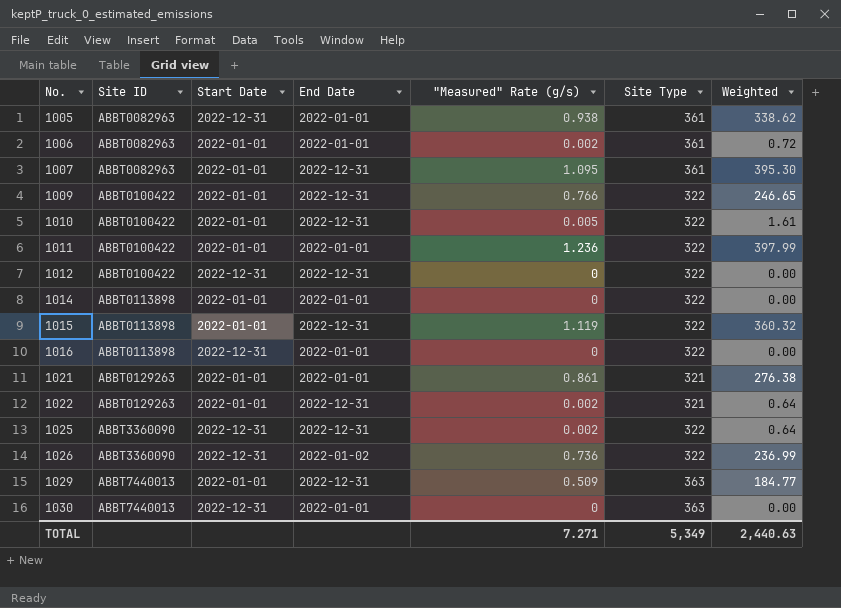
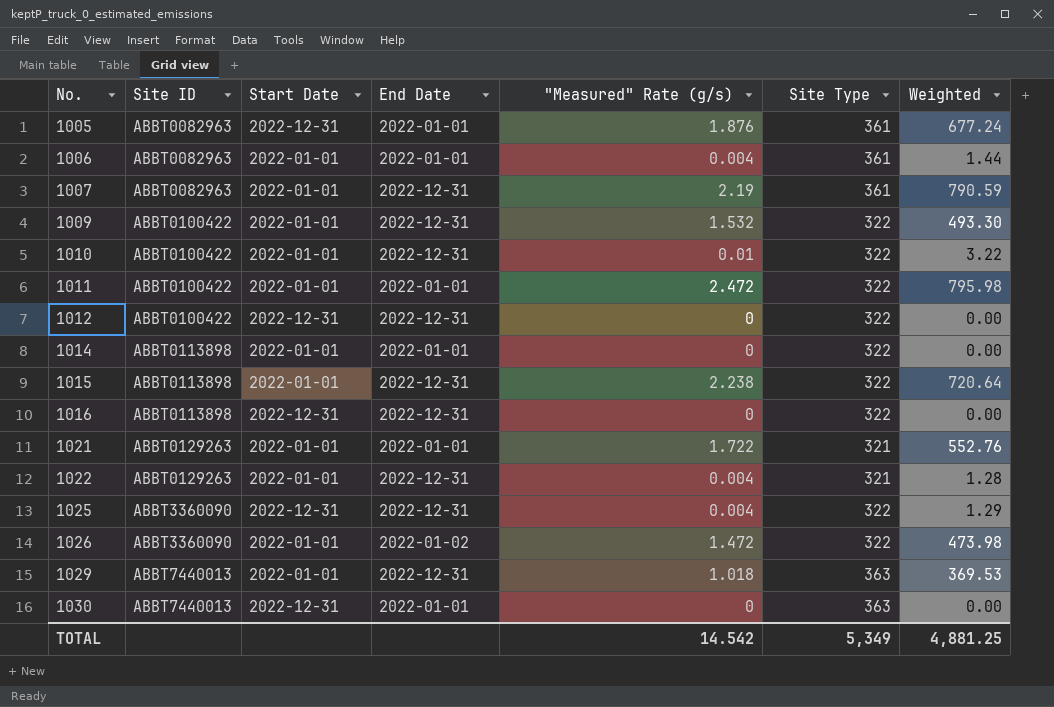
1005 | "Measured" Rate (g/s): 0.938 -> 1.876
1005 | Weighted: 338.62 -> 677.24
1006 | "Measured" Rate (g/s): 0.002 -> 0.004
1006 | Weighted: 0.72 -> 1.44
1007 | "Measured" Rate (g/s): 1.095 -> 2.19
1007 | Weighted: 395.30 -> 790.59
1009 | "Measured" Rate (g/s): 0.766 -> 1.532
1009 | Weighted: 246.65 -> 493.30
1010 | "Measured" Rate (g/s): 0.005 -> 0.01
1010 | Weighted: 1.61 -> 3.22
1011 | "Measured" Rate (g/s): 1.236 -> 2.472
1011 | Weighted: 397.99 -> 795.98
1015 | "Measured" Rate (g/s): 1.119 -> 2.238
1015 | Weighted: 360.32 -> 720.64
1016 | End Date: 2022-01-01 -> 2022-12-31
1021 | "Measured" Rate (g/s): 0.861 -> 1.722
1021 | Weighted: 276.38 -> 552.76
1022 | "Measured" Rate (g/s): 0.002 -> 0.004
1022 | Weighted: 0.64 -> 1.28
1025 | "Measured" Rate (g/s): 0.002 -> 0.004
1025 | Weighted: 0.64 -> 1.29
1026 | Start Date: 2022-12-31 -> 2022-01-01
1026 | "Measured" Rate (g/s): 0.736 -> 1.472
1026 | Weighted: 236.99 -> 473.98
1029 | "Measured" Rate (g/s): 0.509 -> 1.018
1029 | Weighted: 184.77 -> 369.53
TOTAL | "Measured" Rate (g/s): 7.271 -> 14.542
TOTAL | Weighted: 2,440.63 -> 4,881.25

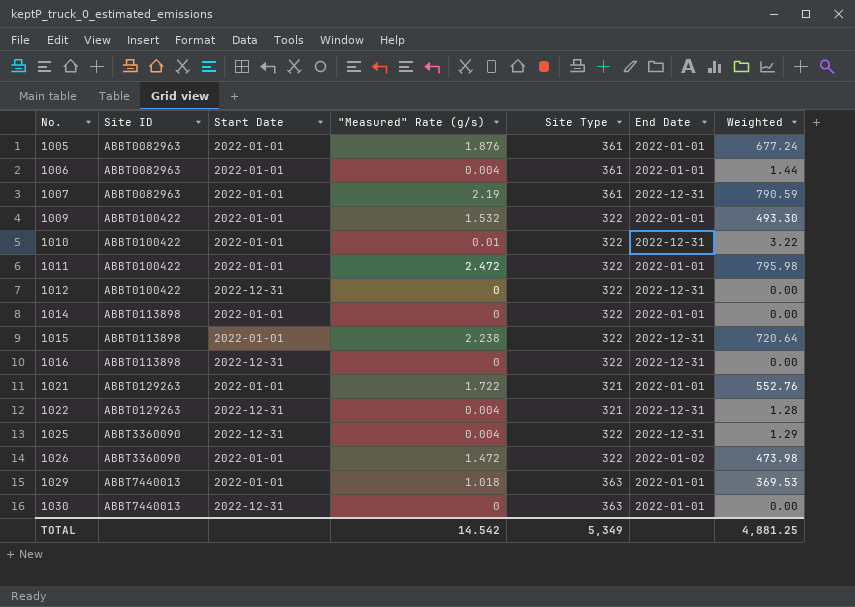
column End Date | position: 4 -> 6
1005 | Start Date: 2022-12-31 -> 2022-01-01
1009 | End Date: 2022-12-31 -> 2022-01-01
1022 | Start Date: 2022-01-01 -> 2022-12-31
1029 | End Date: 2022-12-31 -> 2022-01-01

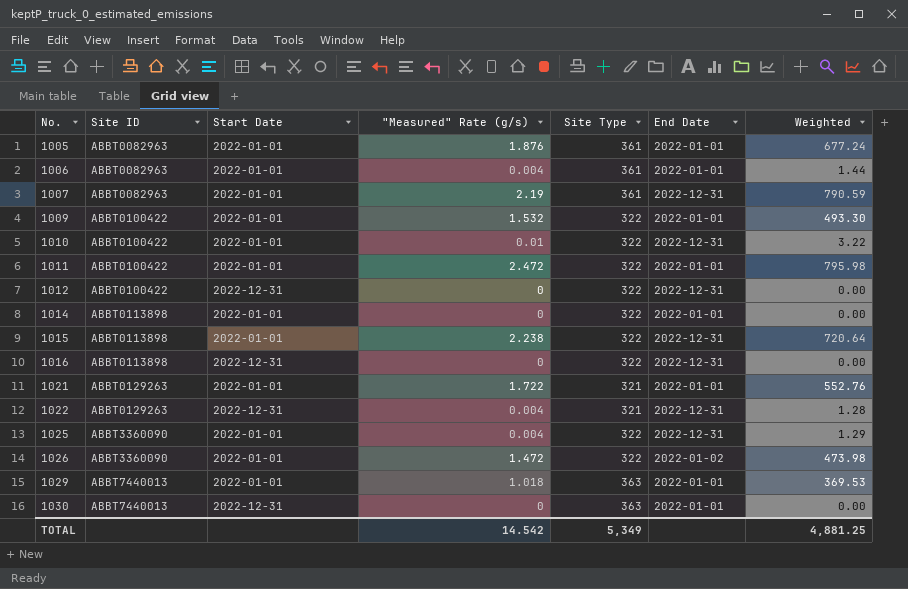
1025 | Start Date: 2022-12-31 -> 2022-01-01

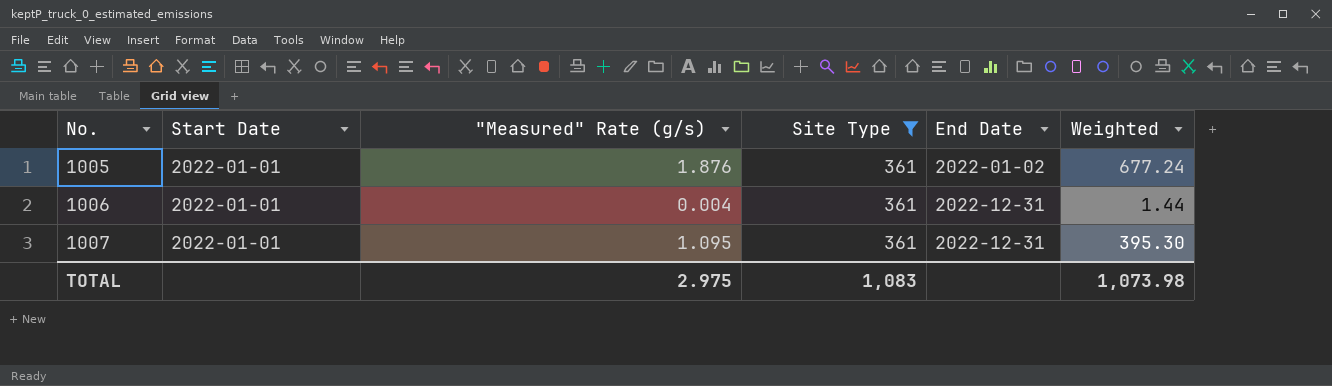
filter: none -> Site Type = 361
column Site ID | position: 2 -> none
1005 | End Date: 2022-01-01 -> 2022-01-02
1006 | End Date: 2022-01-01 -> 2022-12-31
1007 | "Measured" Rate (g/s): 2.19 -> 1.095
1007 | Weighted: 790.59 -> 395.30
TOTAL | "Measured" Rate (g/s): 14.542 -> 2.975
TOTAL | Site Type: 5,349 -> 1,083
TOTAL | Weighted: 4,881.25 -> 1,073.98

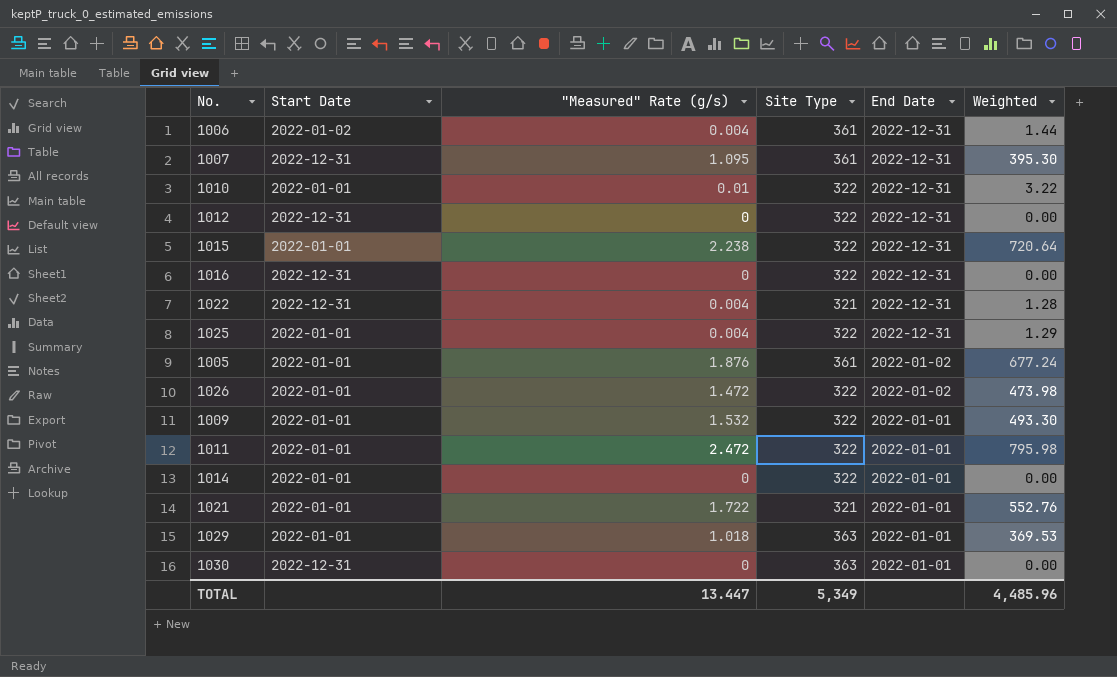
filter: Site Type = 361 -> none
row order: No. ascending -> End Date descending
1006 | Start Date: 2022-01-01 -> 2022-01-02
1007 | Start Date: 2022-01-01 -> 2022-12-31
TOTAL | "Measured" Rate (g/s): 2.975 -> 13.447
TOTAL | Site Type: 1,083 -> 5,349
TOTAL | Weighted: 1,073.98 -> 4,485.96

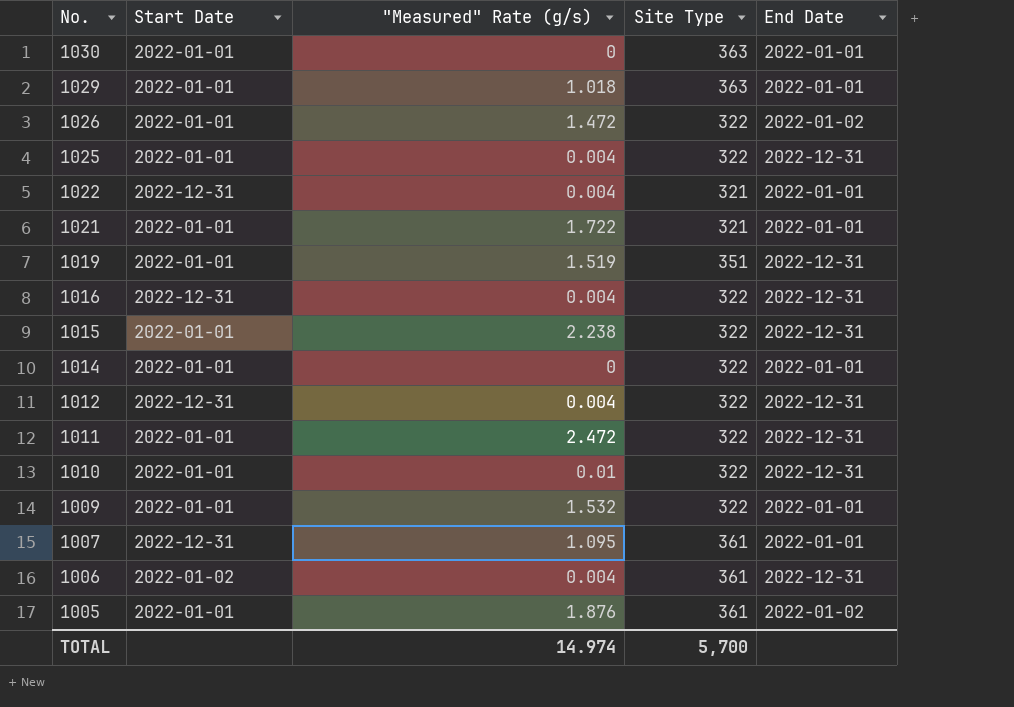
row order: End Date descending -> No. descending
column Weighted | formula: ["Measured" Rate (g/s)] * [Site Type] -> none
1030 | Start Date: 2022-12-31 -> 2022-01-01
1022 | End Date: 2022-12-31 -> 2022-01-01
row 1019: none -> 2022-01-01 | 1.519 | 351 | 2022-12-31
1016 | "Measured" Rate (g/s): 0 -> 0.004
1012 | "Measured" Rate (g/s): 0 -> 0.004
1011 | End Date: 2022-01-01 -> 2022-12-31
1007 | End Date: 2022-12-31 -> 2022-01-01
TOTAL | "Measured" Rate (g/s): 13.447 -> 14.974
TOTAL | Site Type: 5,349 -> 5,700

